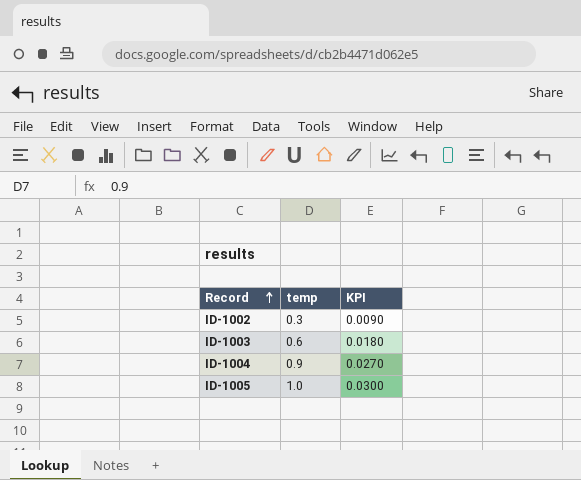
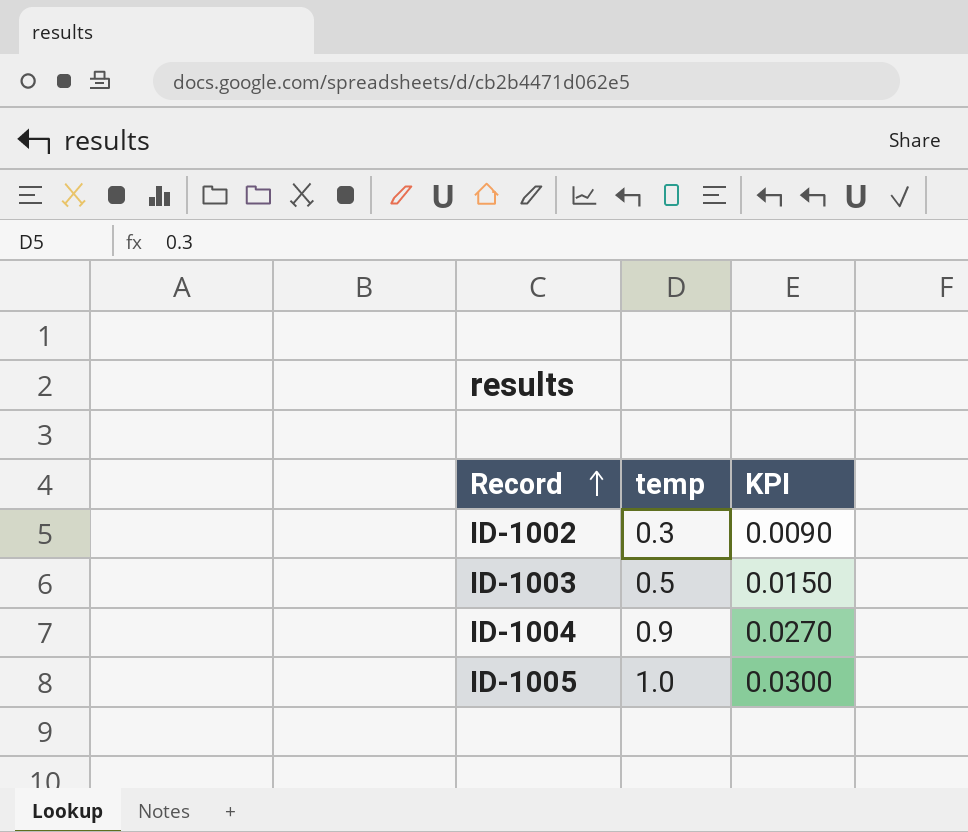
ID-1003 | temp: 0.6 -> 0.5
ID-1003 | KPI: 0.0180 -> 0.0150

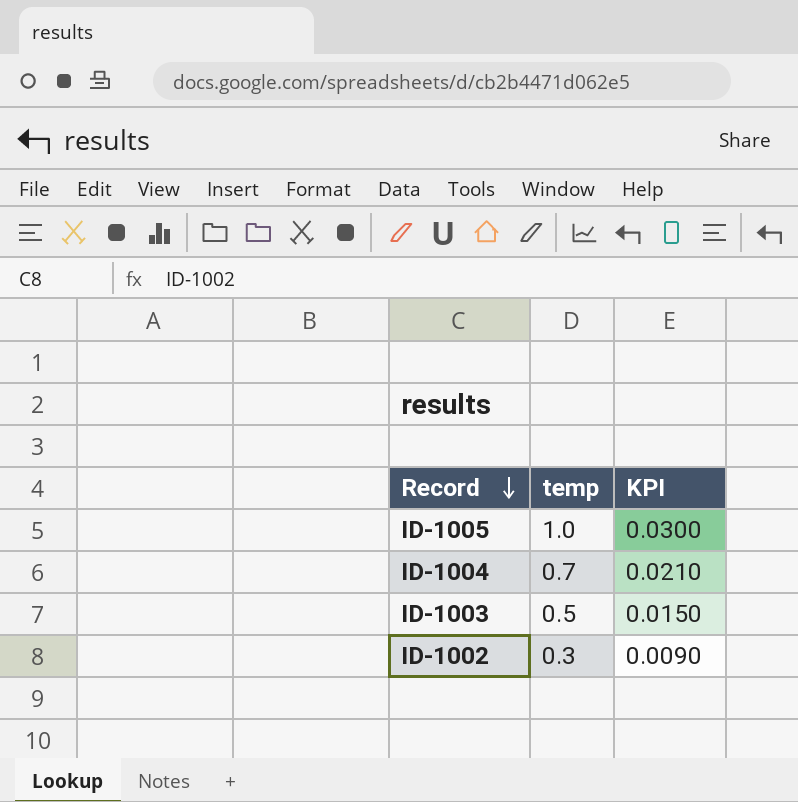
row order: Record ascending -> Record descending
ID-1004 | temp: 0.9 -> 0.7
ID-1004 | KPI: 0.0270 -> 0.0210

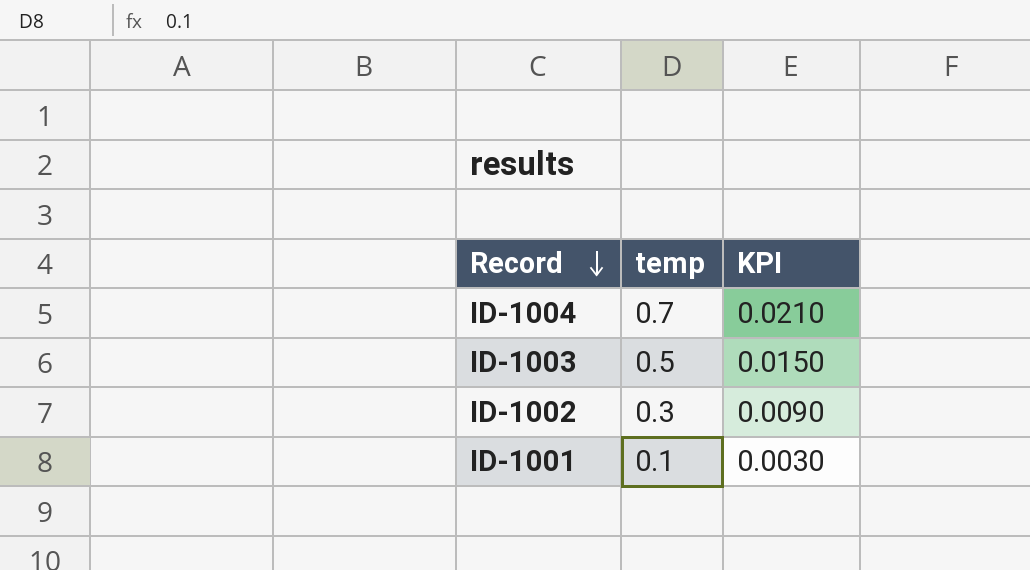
row ID-1005: 1.0 | 0.0300 -> none
row ID-1001: none -> 0.1 | 0.0030

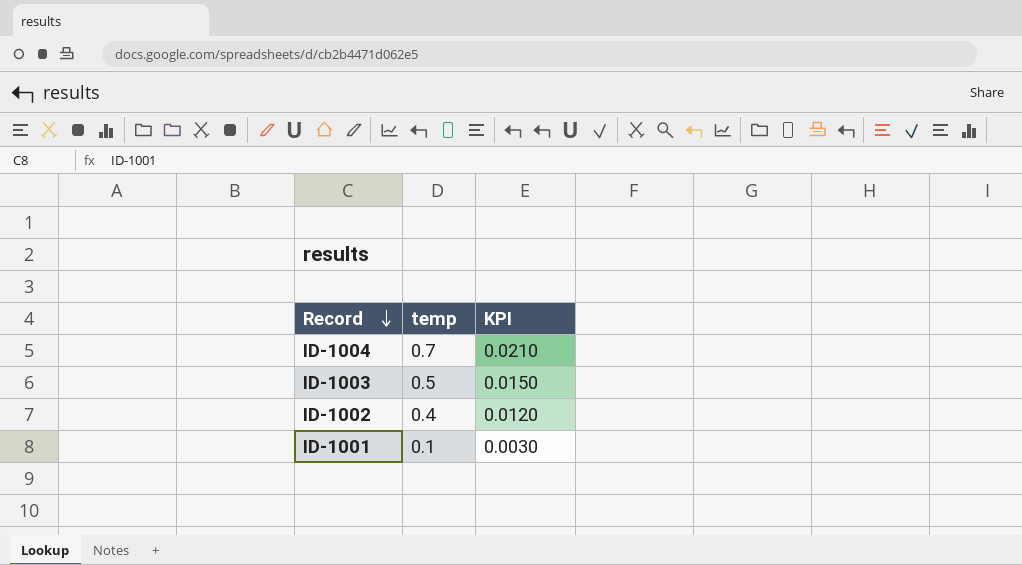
ID-1002 | temp: 0.3 -> 0.4
ID-1002 | KPI: 0.0090 -> 0.0120

